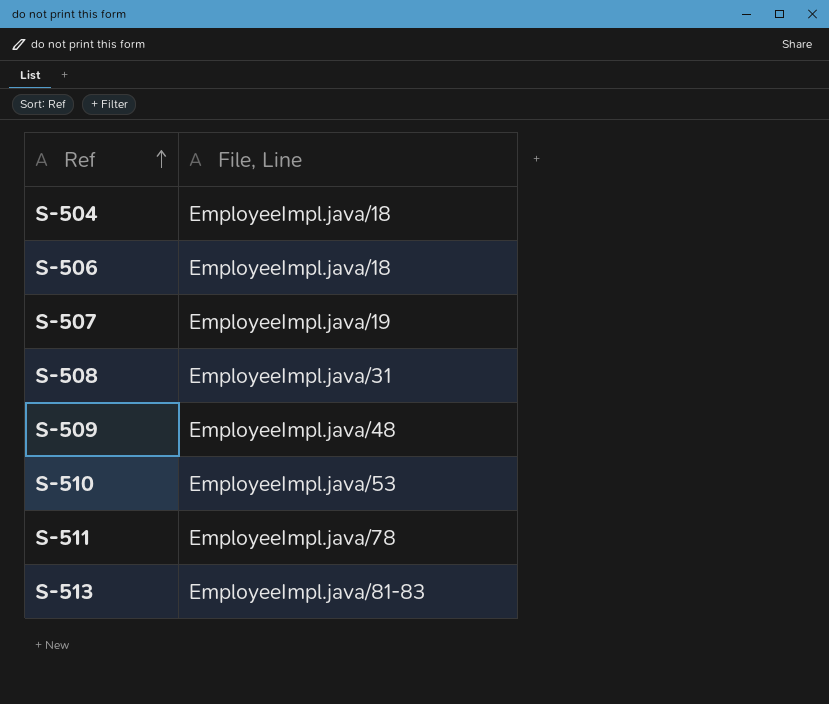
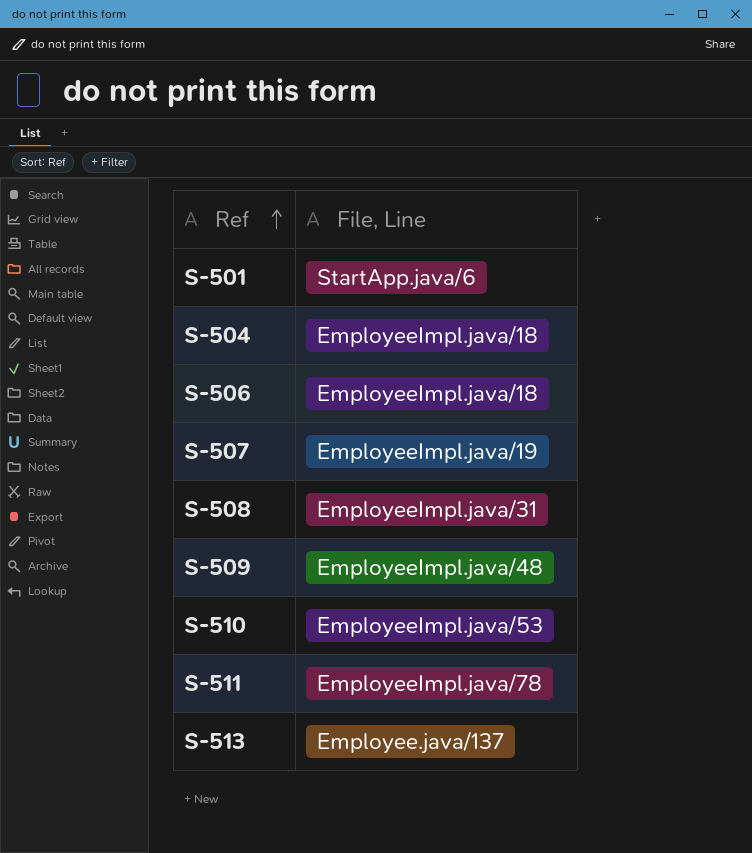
row S-501: none -> StartApp.java/6
S-513 | File, Line: EmployeeImpl.java/81-83 -> Employee.java/137

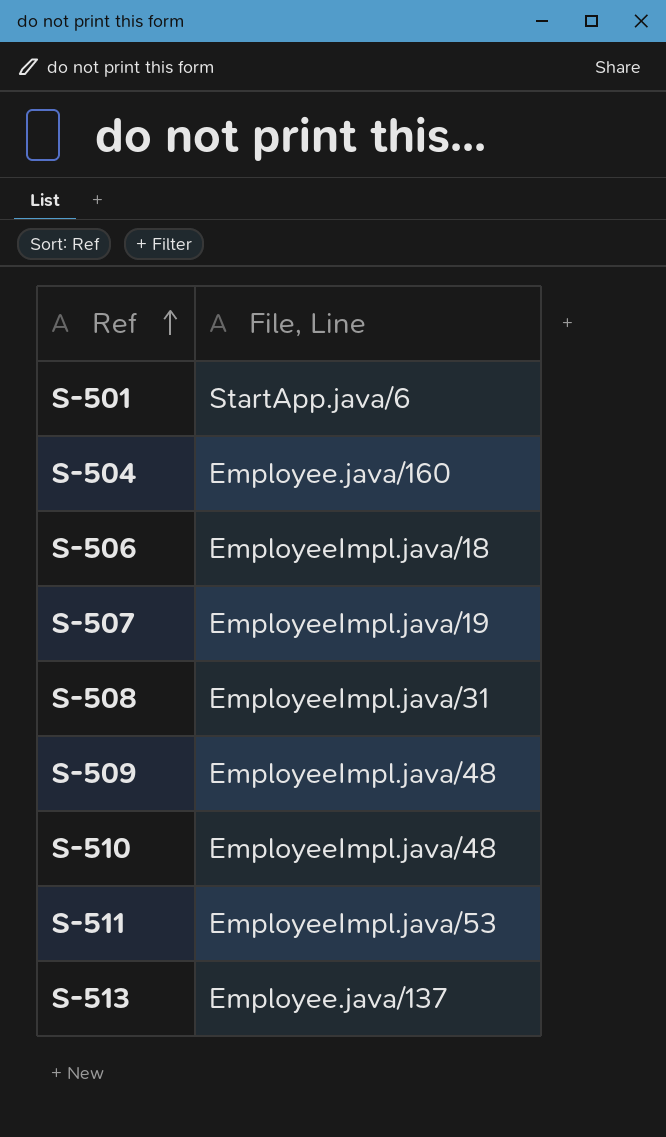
S-504 | File, Line: EmployeeImpl.java/18 -> Employee.java/160
S-510 | File, Line: EmployeeImpl.java/53 -> EmployeeImpl.java/48
S-511 | File, Line: EmployeeImpl.java/78 -> EmployeeImpl.java/53

